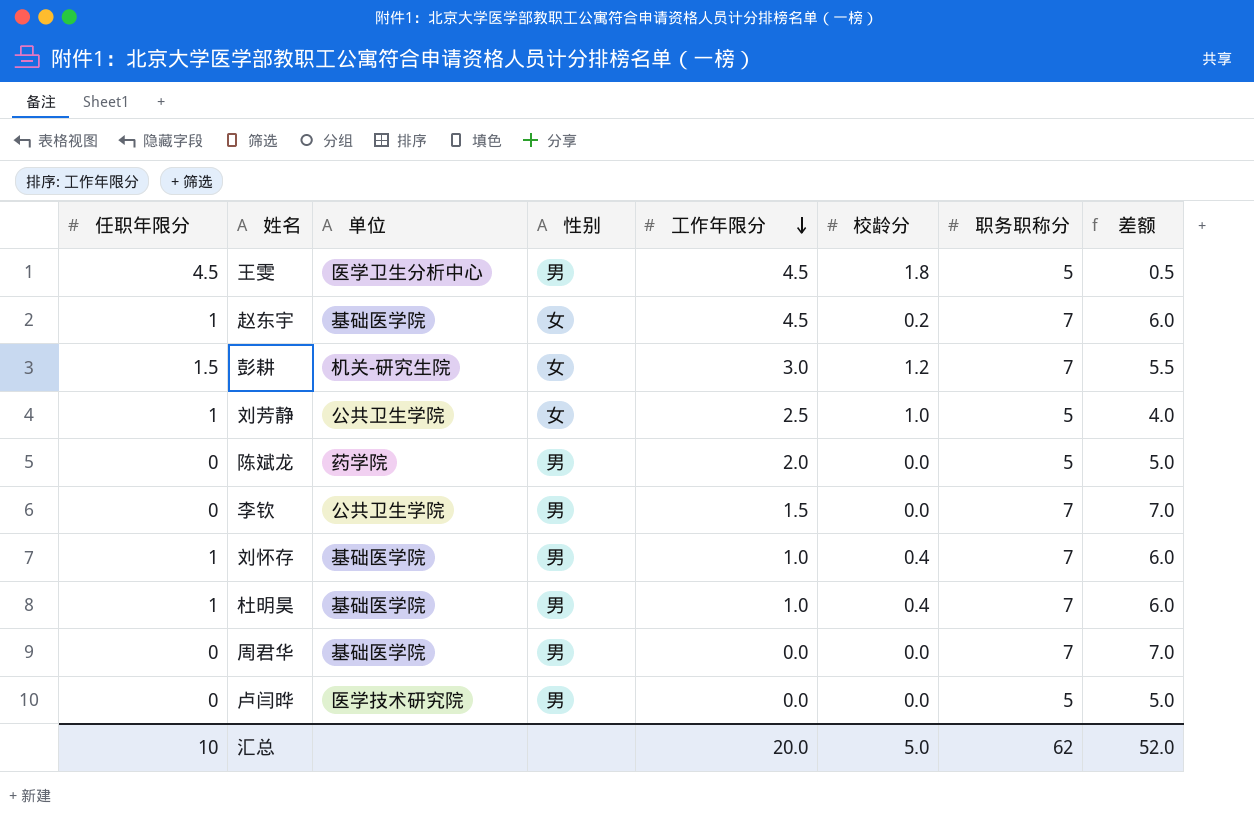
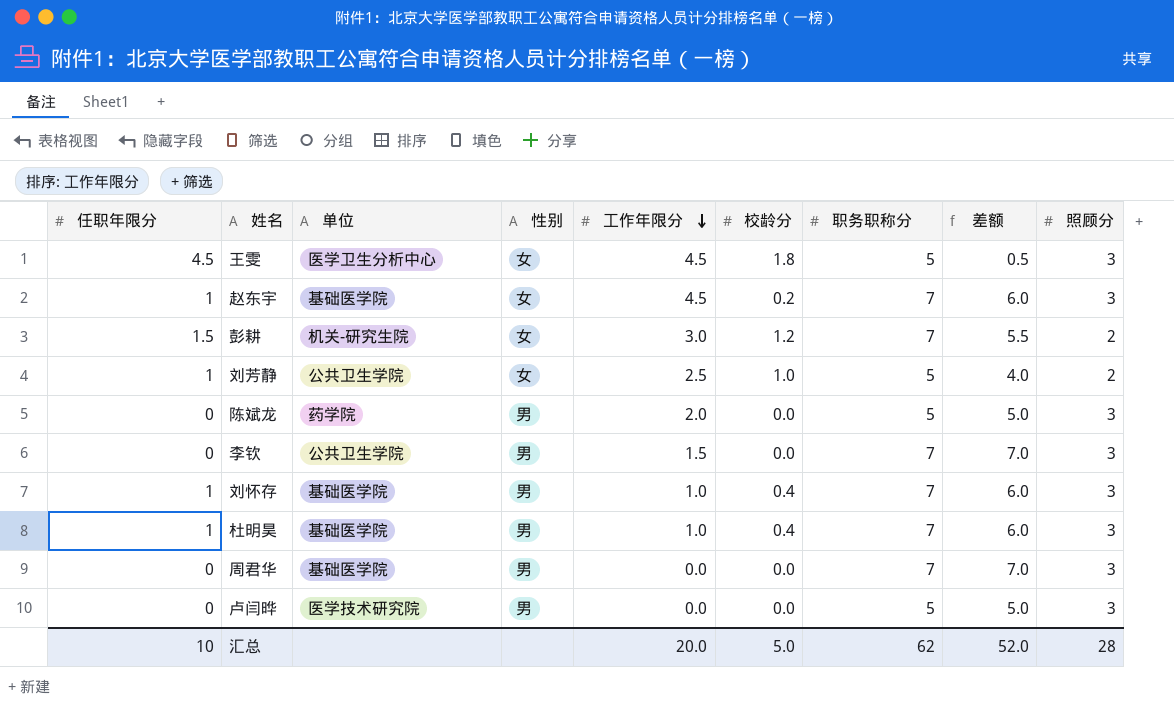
column 照顾分 | position: none -> 9
王雯 | 性别: 男 -> 女

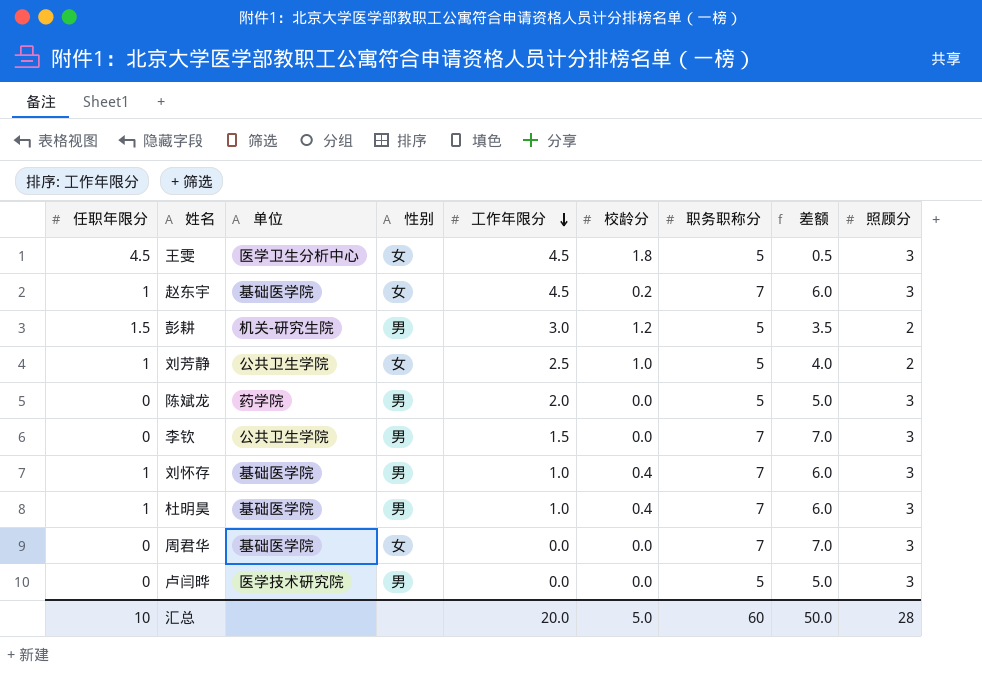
彭耕 | 性别: 女 -> 男
彭耕 | 职务职称分: 7 -> 5
彭耕 | 差额: 5.5 -> 3.5
周君华 | 性别: 男 -> 女
汇总 | 职务职称分: 62 -> 60
汇总 | 差额: 52.0 -> 50.0

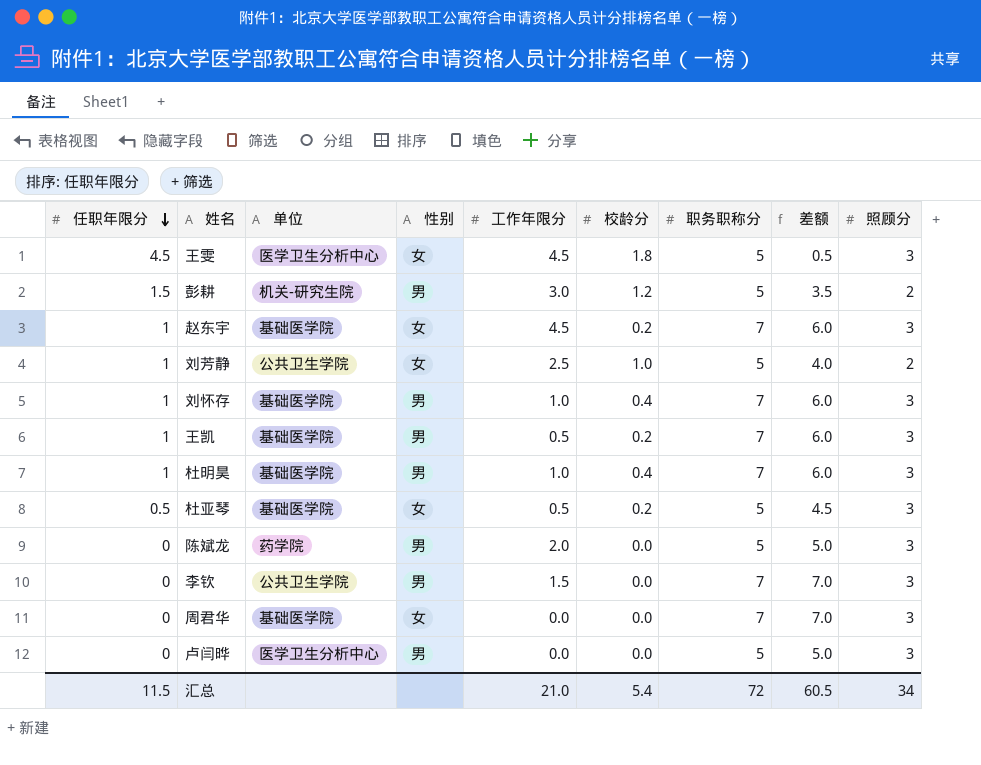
row order: 工作年限分 descending -> 任职年限分 descending
row 王凯: none -> 1 | 基础医学院 | 男 | 0.5 | 0.2 | 7 | 6.0 | 3
row 杜亚琴: none -> 0.5 | 基础医学院 | 女 | 0.5 | 0.2 | 5 | 4.5 | 3
卢闫晔 | 单位: 医学技术研究院 -> 医学卫生分析中心
汇总 | 任职年限分: 10 -> 11.5
汇总 | 工作年限分: 20.0 -> 21.0
汇总 | 校龄分: 5.0 -> 5.4
汇总 | 职务职称分: 60 -> 72
汇总 | 差额: 50.0 -> 60.5
汇总 | 照顾分: 28 -> 34

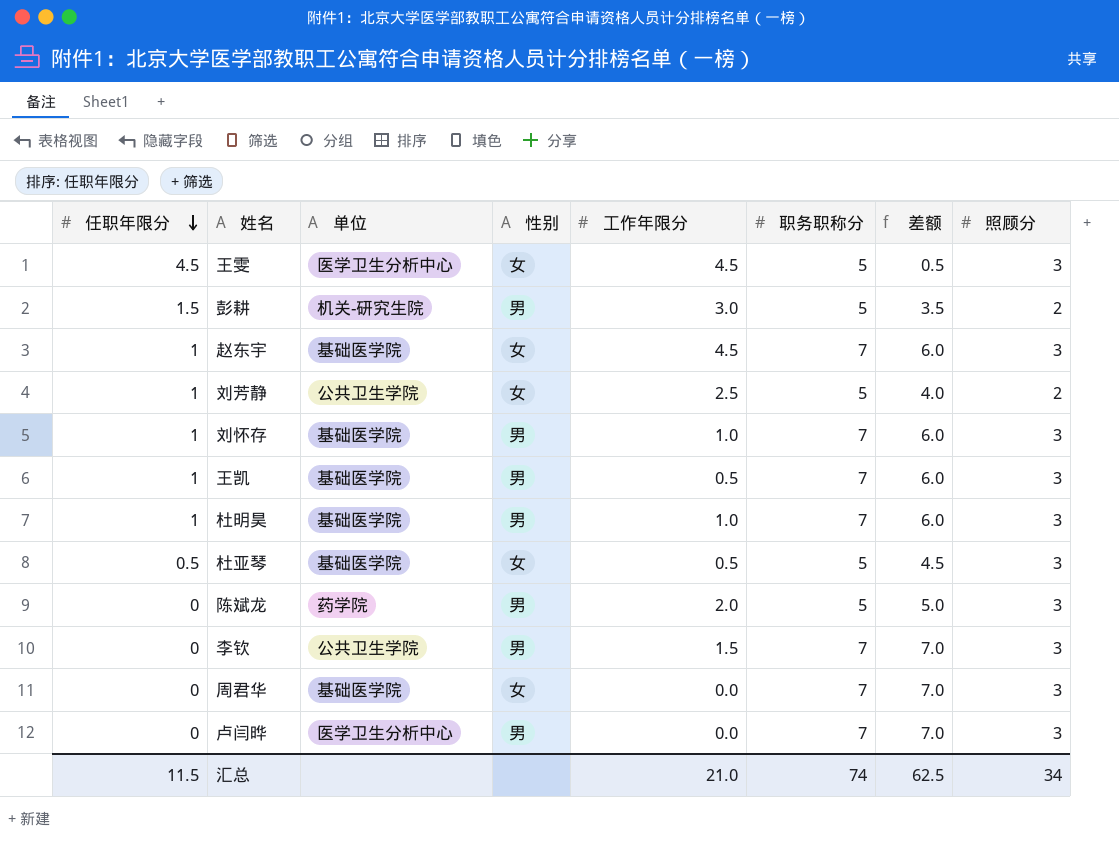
column 校龄分 | position: 6 -> none
卢闫晔 | 职务职称分: 5 -> 7
卢闫晔 | 差额: 5.0 -> 7.0
汇总 | 职务职称分: 72 -> 74
汇总 | 差额: 60.5 -> 62.5

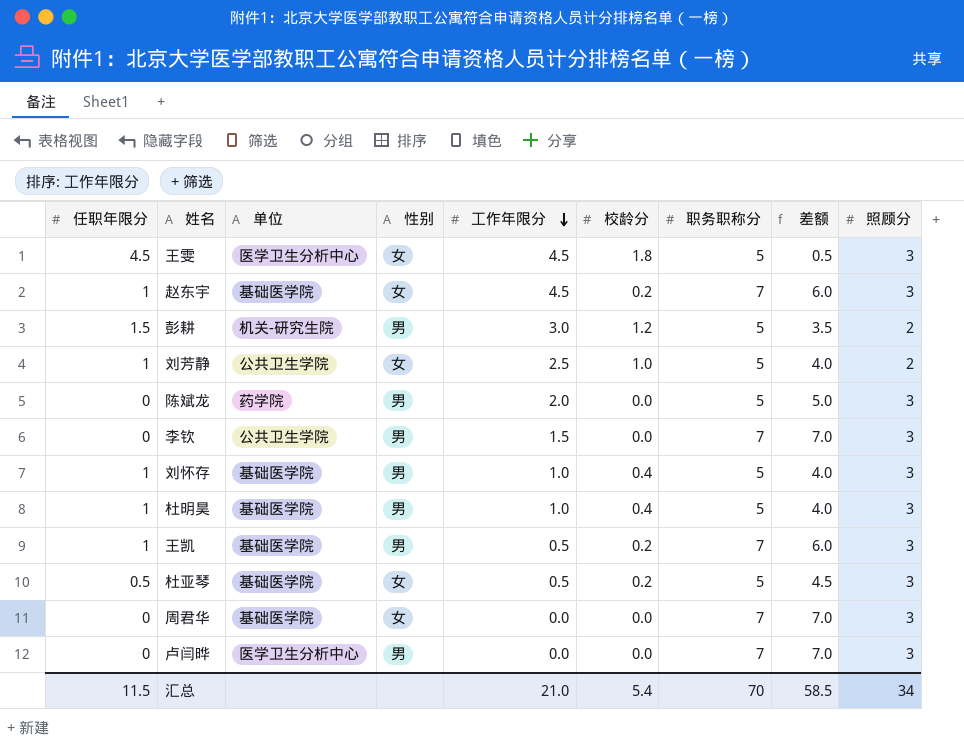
row order: 任职年限分 descending -> 工作年限分 descending
column 校龄分 | position: none -> 6
刘怀存 | 职务职称分: 7 -> 5
刘怀存 | 差额: 6.0 -> 4.0
杜明昊 | 职务职称分: 7 -> 5
杜明昊 | 差额: 6.0 -> 4.0
汇总 | 职务职称分: 74 -> 70
汇总 | 差额: 62.5 -> 58.5

